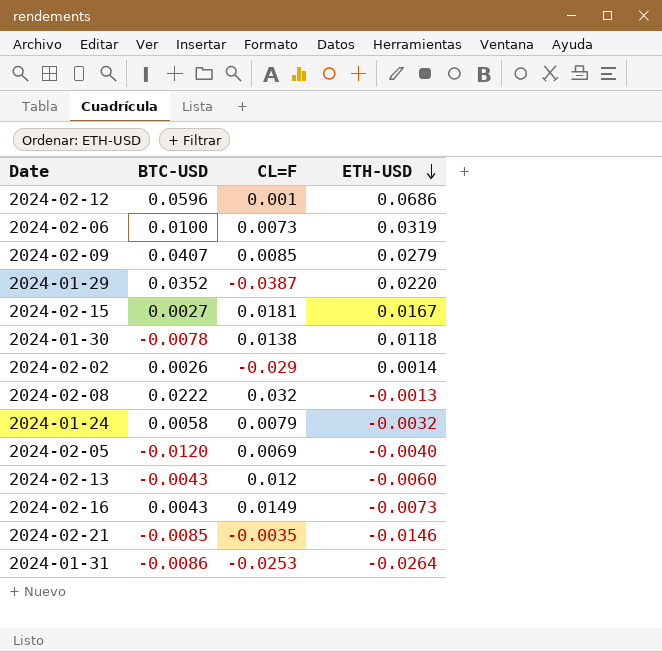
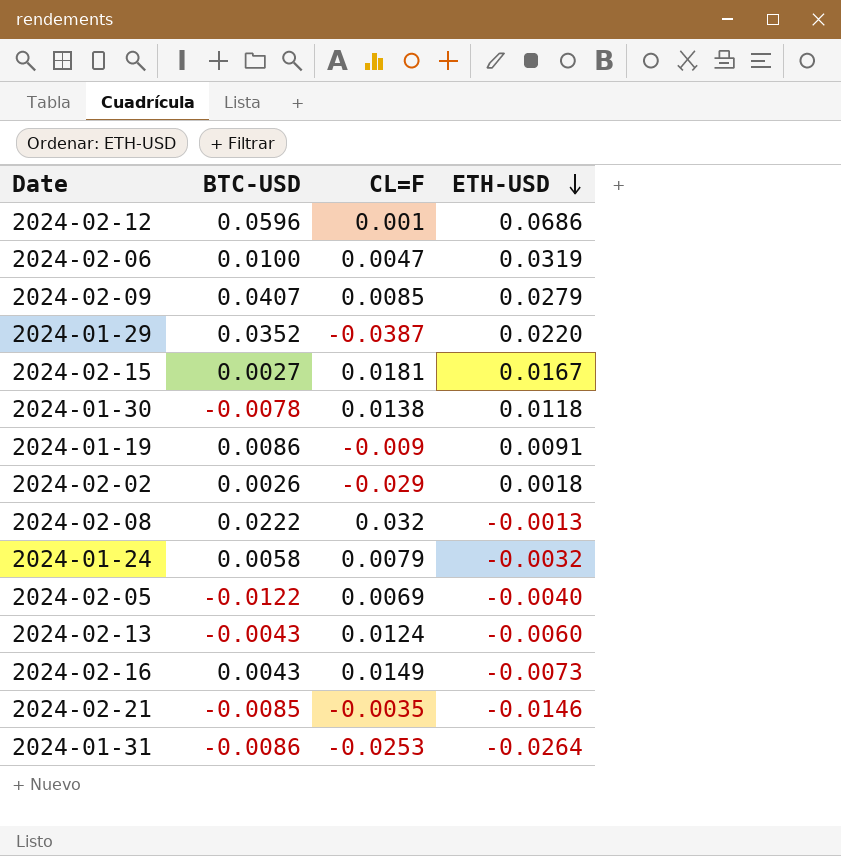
2024-02-06 | CL=F: 0.0073 -> 0.0047
row 2024-01-19: none -> 0.0086 | -0.009 | 0.0091
2024-02-02 | ETH-USD: 0.0014 -> 0.0018
2024-02-05 | BTC-USD: -0.0120 -> -0.0122
2024-02-13 | CL=F: 0.012 -> 0.0124

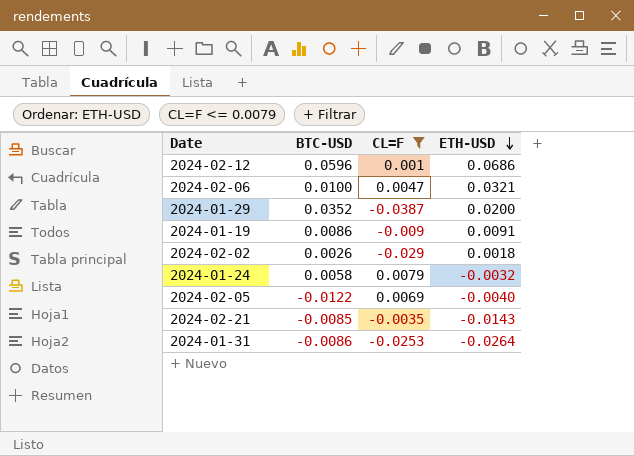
filter: none -> CL=F <= 0.0079
2024-02-06 | ETH-USD: 0.0319 -> 0.0321
2024-01-29 | ETH-USD: 0.0220 -> 0.0200
2024-02-21 | ETH-USD: -0.0146 -> -0.0143

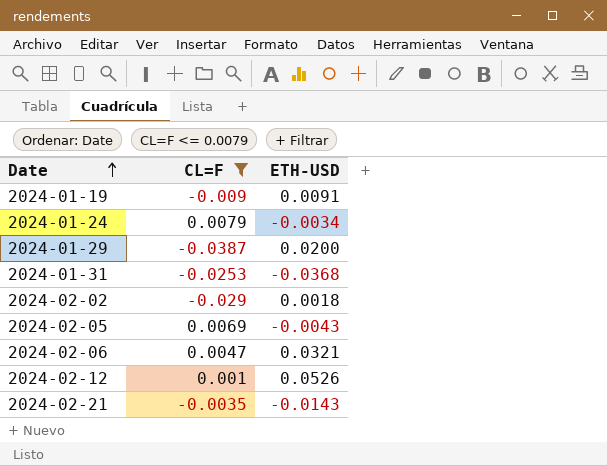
row order: ETH-USD descending -> Date ascending
column BTC-USD | position: 2 -> none
2024-01-24 | ETH-USD: -0.0032 -> -0.0034
2024-01-31 | ETH-USD: -0.0264 -> -0.0368
2024-02-05 | ETH-USD: -0.0040 -> -0.0043
2024-02-12 | ETH-USD: 0.0686 -> 0.0526

